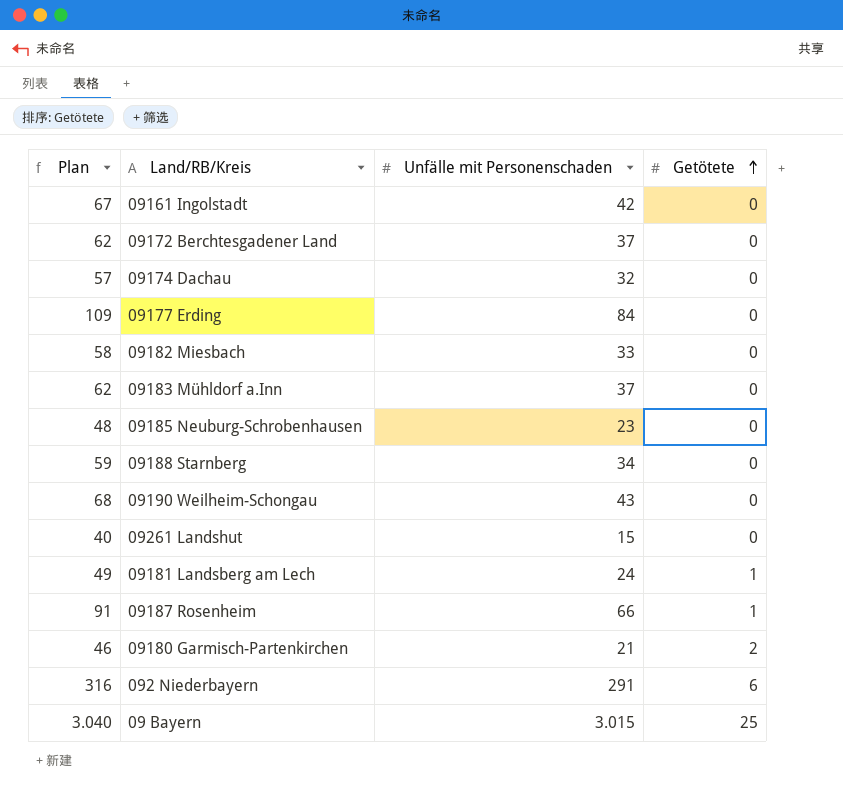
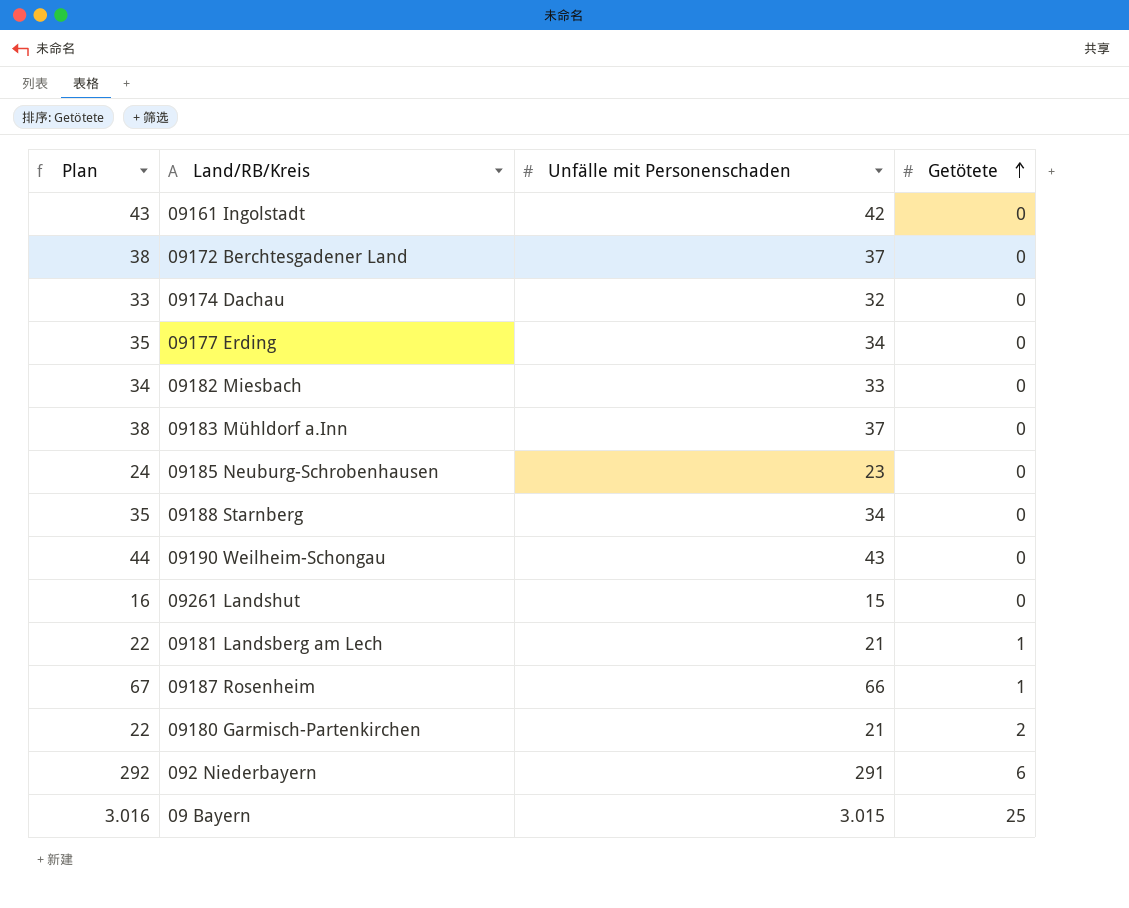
column Plan | formula: [Unfälle mit Personenschaden] + 25 -> [Unfälle mit Personenschaden] + 1
09177 Erding | Unfälle mit Personenschaden: 84 -> 34
09181 Landsberg am Lech | Unfälle mit Personenschaden: 24 -> 21

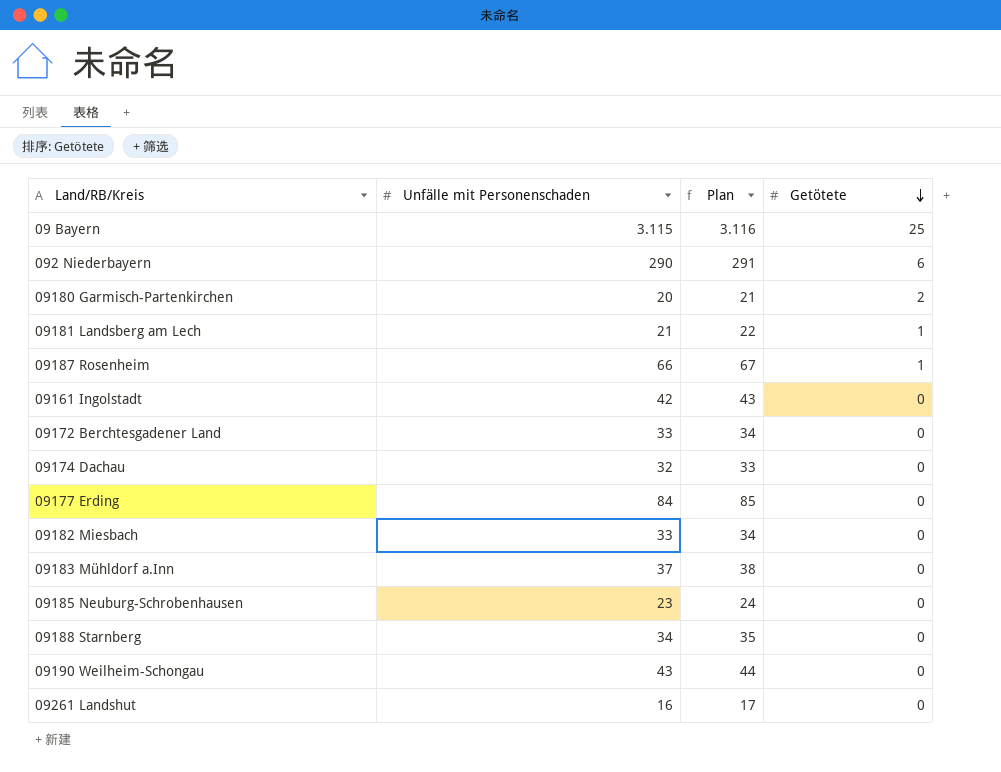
row order: Getötete ascending -> Getötete descending
column Plan | position: 1 -> 3
09 Bayern | Unfälle mit Personenschaden: 3.015 -> 3.115
09 Bayern | Plan: 3.016 -> 3.116
092 Niederbayern | Unfälle mit Personenschaden: 291 -> 290
092 Niederbayern | Plan: 292 -> 291
09180 Garmisch-Partenkirchen | Unfälle mit Personenschaden: 21 -> 20
09180 Garmisch-Partenkirchen | Plan: 22 -> 21
09172 Berchtesgadener Land | Unfälle mit Personenschaden: 37 -> 33
09172 Berchtesgadener Land | Plan: 38 -> 34
09177 Erding | Unfälle mit Personenschaden: 34 -> 84
09177 Erding | Plan: 35 -> 85
09261 Landshut | Unfälle mit Personenschaden: 15 -> 16
09261 Landshut | Plan: 16 -> 17

